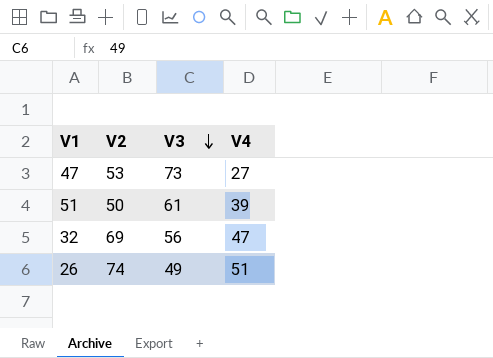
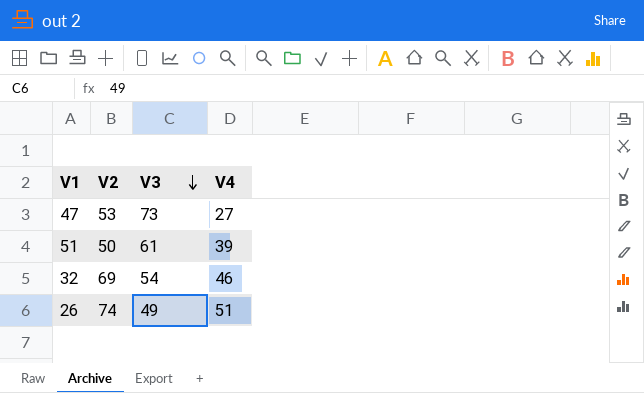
32 | V3: 56 -> 54
32 | V4: 47 -> 46

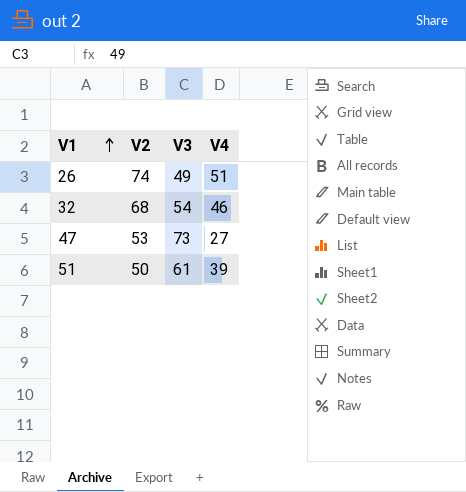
row order: V3 descending -> V1 ascending
32 | V2: 69 -> 68

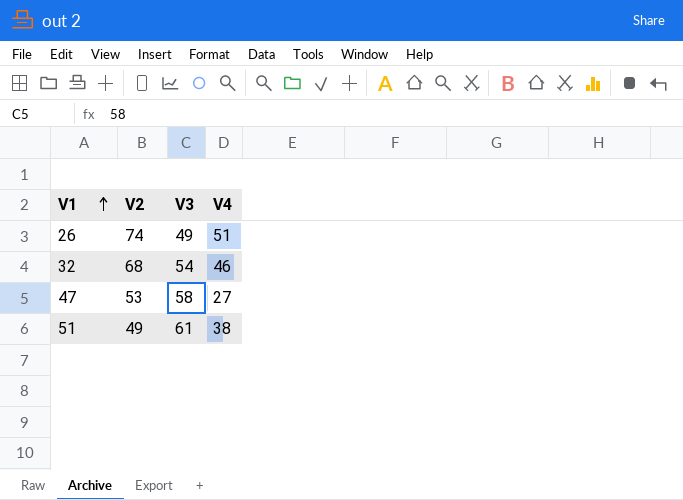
47 | V3: 73 -> 58
51 | V2: 50 -> 49
51 | V4: 39 -> 38

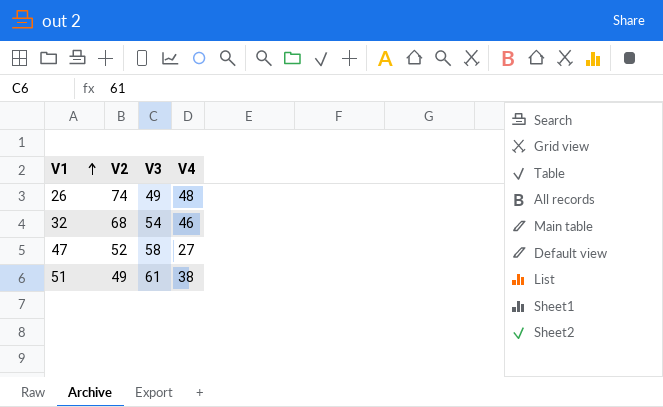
26 | V4: 51 -> 48
47 | V2: 53 -> 52

